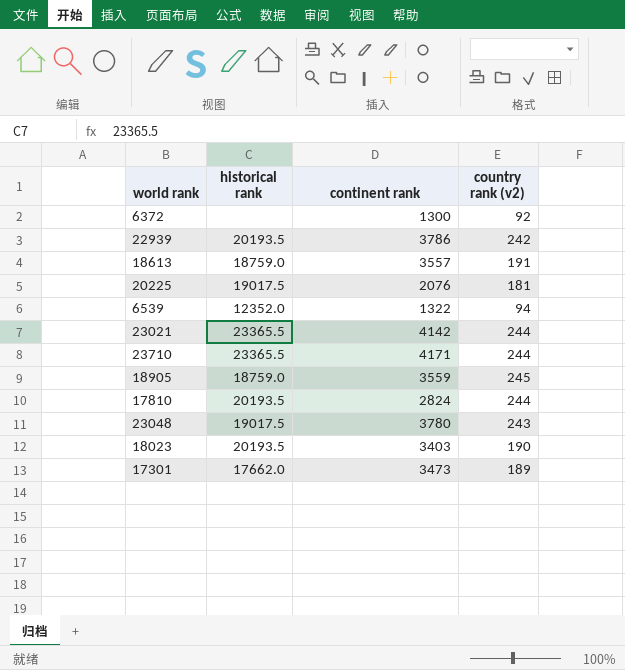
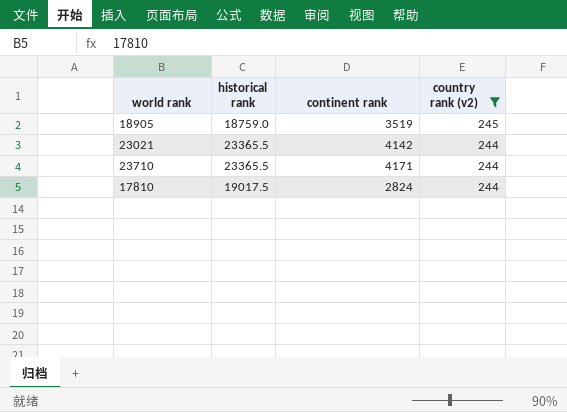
filter: none -> country rank (v2) >= 244
row order: none -> country rank (v2) descending
18905 | continent rank: 3559 -> 3519
17810 | historical rank: 20193.5 -> 19017.5

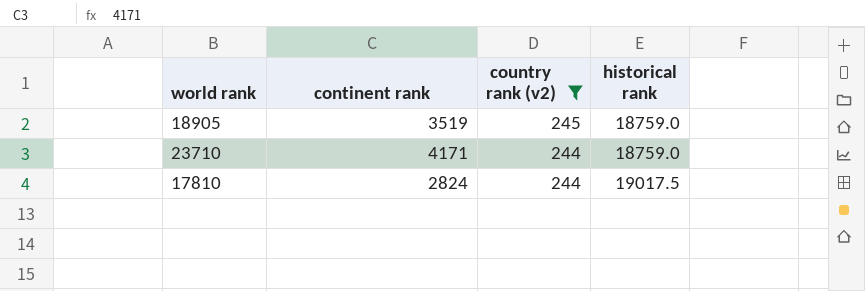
column historical rank | position: 2 -> 4
row 23021: 23365.5 | 4142 | 244 -> none
23710 | historical rank: 23365.5 -> 18759.0

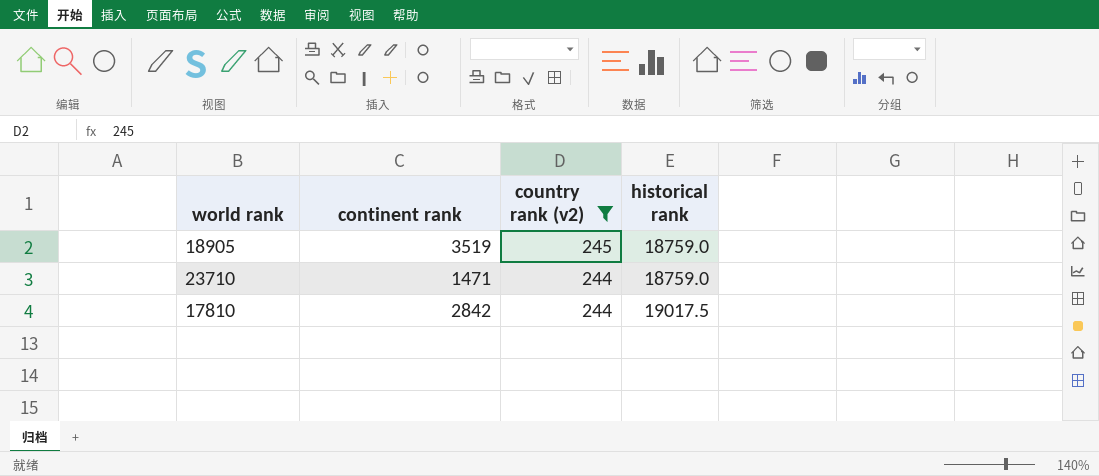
23710 | continent rank: 4171 -> 1471
17810 | continent rank: 2824 -> 2842

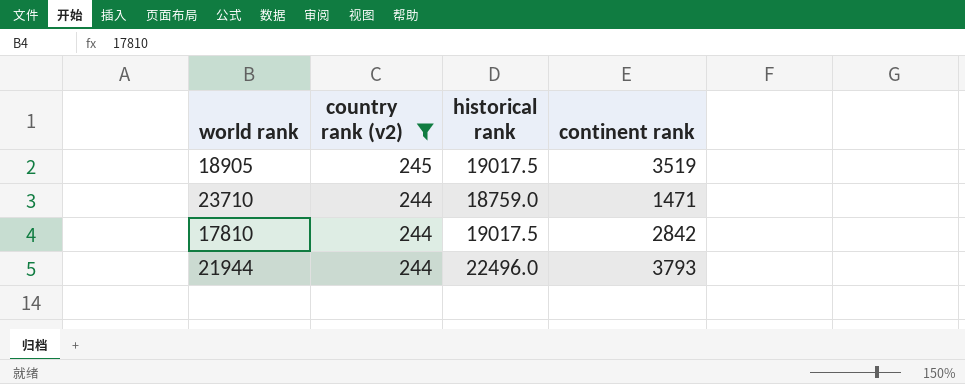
column continent rank | position: 2 -> 4
18905 | historical rank: 18759.0 -> 19017.5
row 21944: none -> 244 | 22496.0 | 3793

